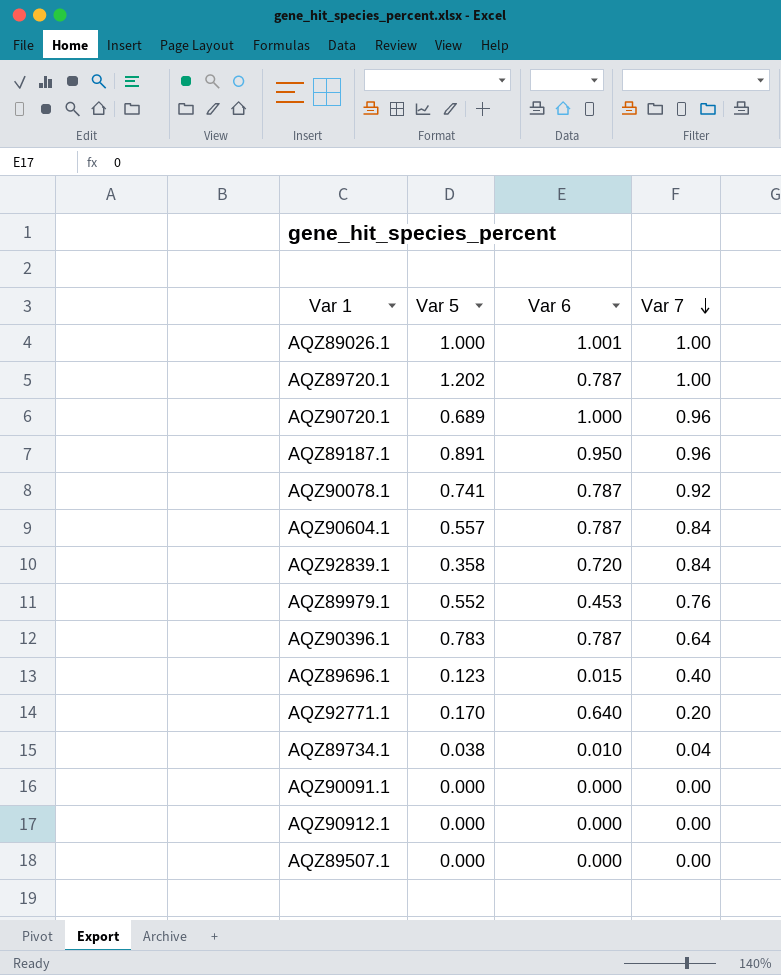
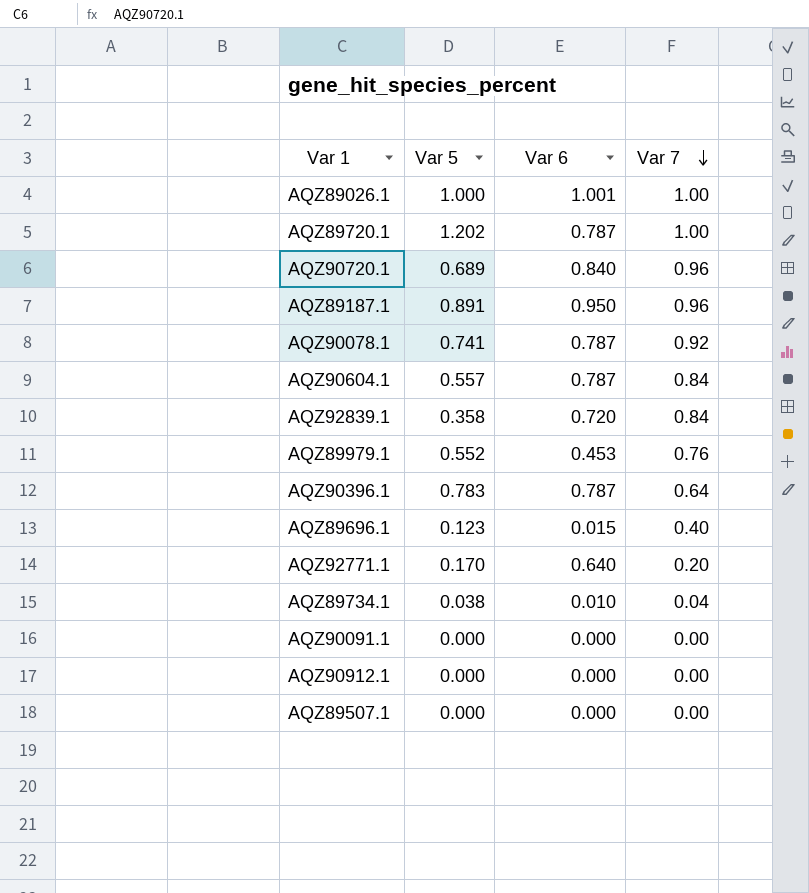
AQZ90720.1 | Var 6: 1.000 -> 0.840

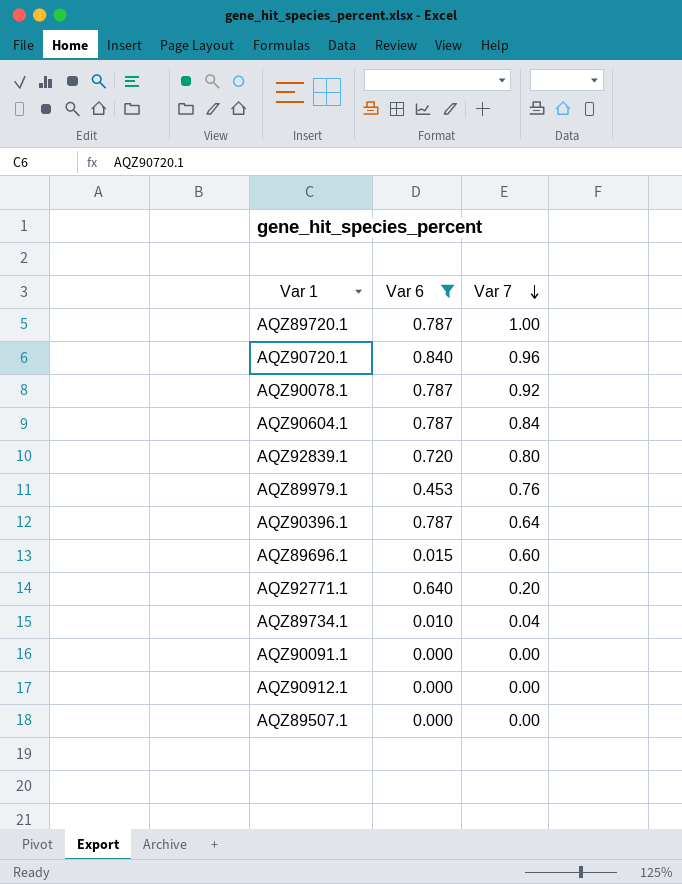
filter: none -> Var 6 <= 0.840
column Var 5 | position: 2 -> none
AQZ92839.1 | Var 7: 0.84 -> 0.80
AQZ89696.1 | Var 7: 0.40 -> 0.60

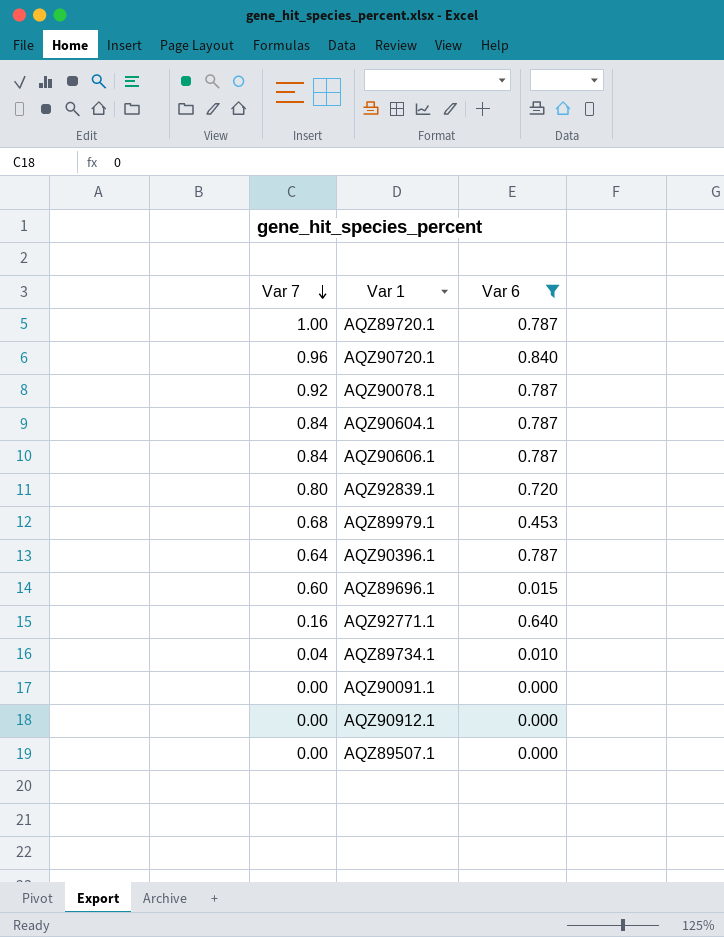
column Var 7 | position: 3 -> 1
row AQZ90606.1: none -> 0.84 | 0.787
AQZ89979.1 | Var 7: 0.76 -> 0.68
AQZ92771.1 | Var 7: 0.20 -> 0.16

